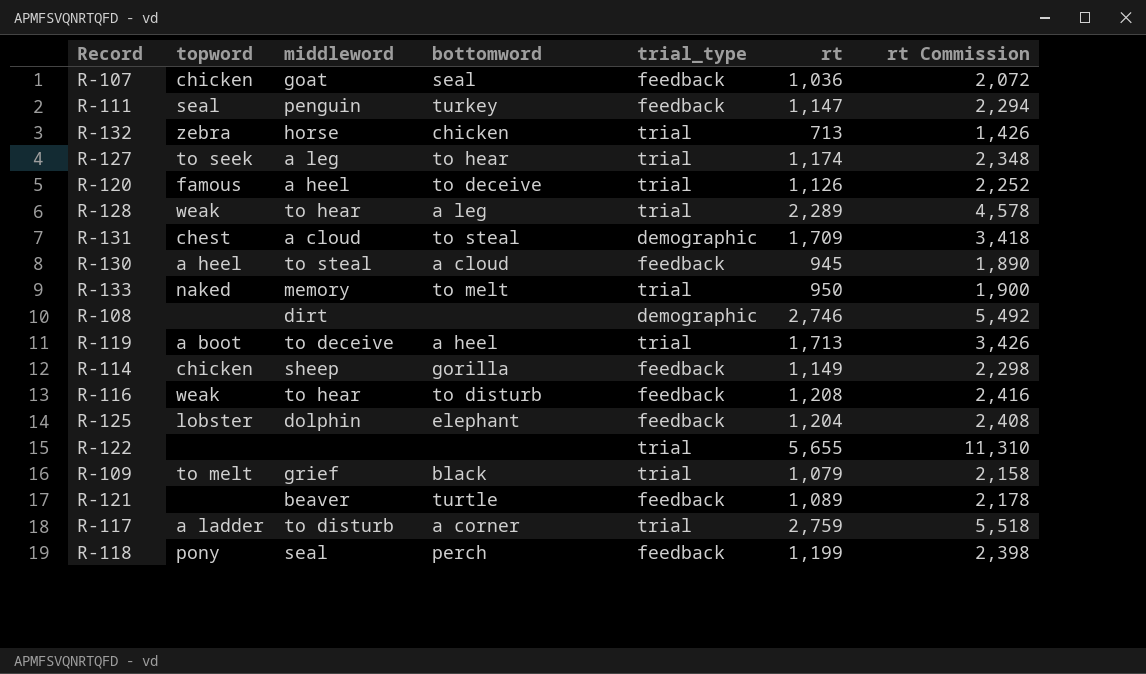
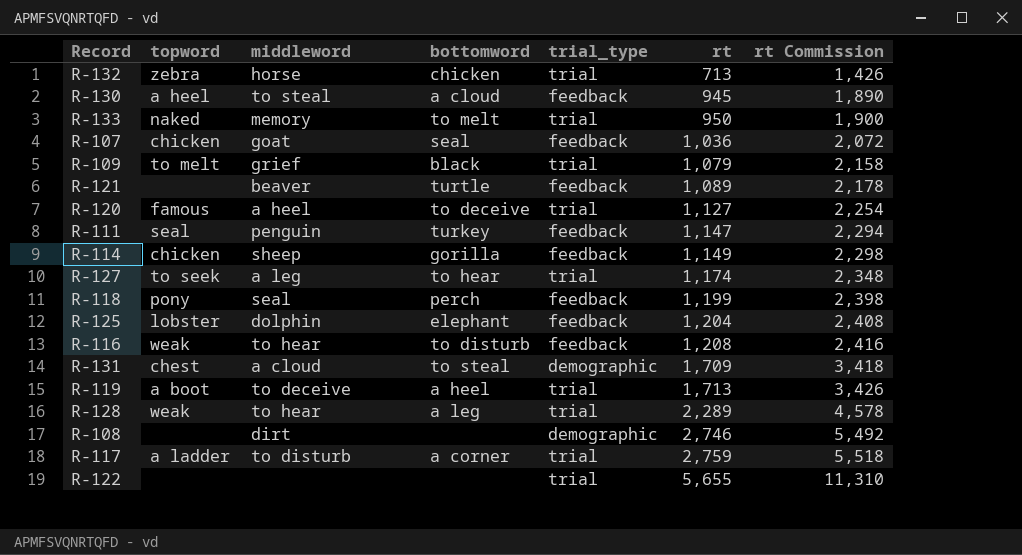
row order: none -> rt ascending
R-120 | rt: 1,126 -> 1,127
R-120 | rt Commission: 2,252 -> 2,254

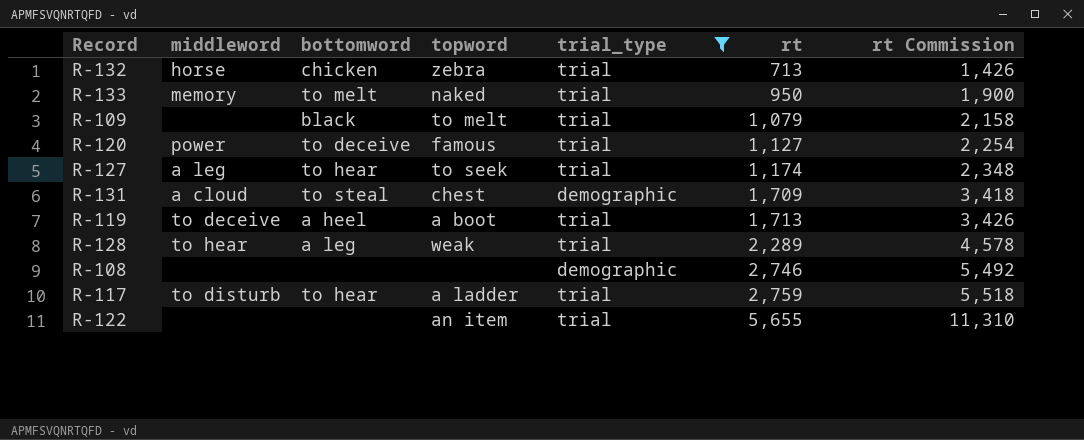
filter: none -> trial_type != feedback
column topword | position: 2 -> 4
R-109 | middleword: grief -> none
R-120 | middleword: a heel -> power
R-108 | middleword: dirt -> none
R-117 | bottomword: a corner -> to hear
R-122 | topword: none -> an item

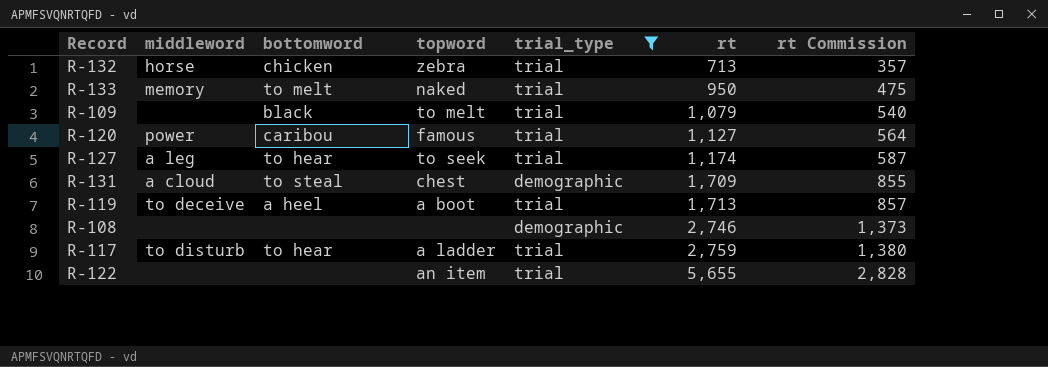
column rt Commission | formula: [rt] * 2 -> [rt] * 0.5
row R-128: to hear | a leg | weak | trial | 2,289 | 4,578 -> none
R-120 | bottomword: to deceive -> caribou

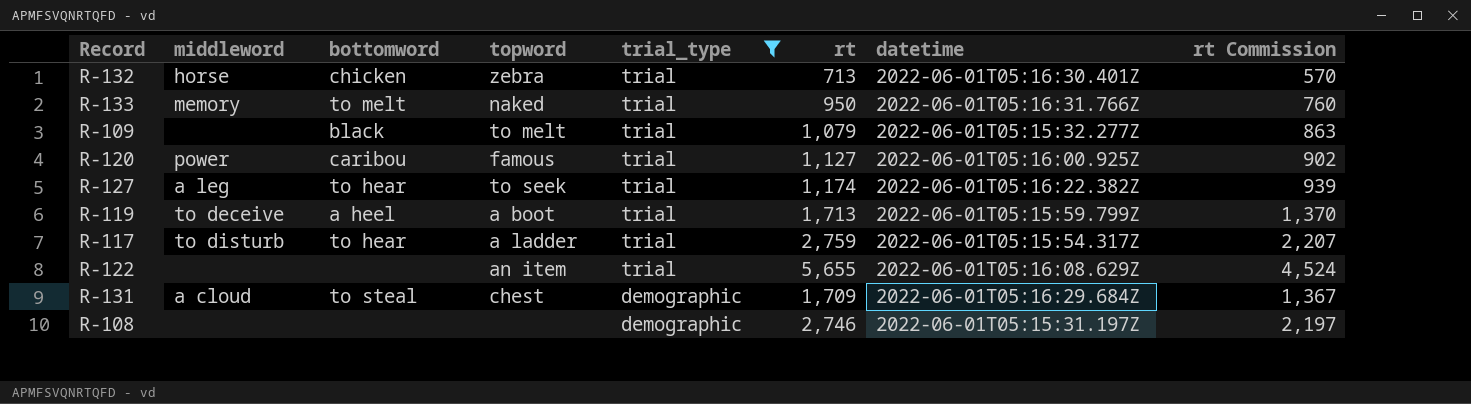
row order: rt ascending -> trial_type descending
column datetime | position: none -> 7
column rt Commission | formula: [rt] * 0.5 -> [rt] * 0.8

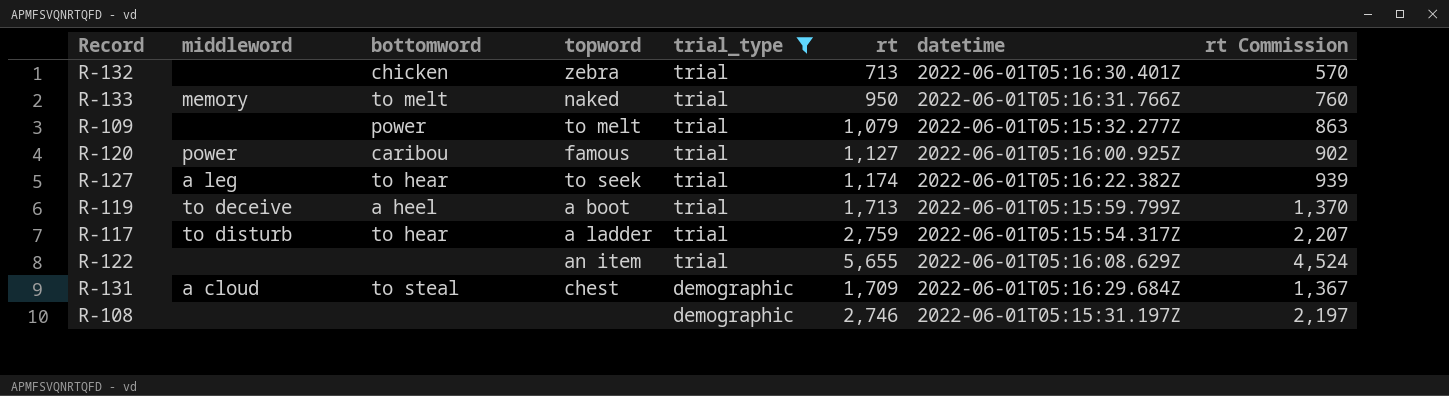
R-132 | middleword: horse -> none
R-109 | bottomword: black -> power

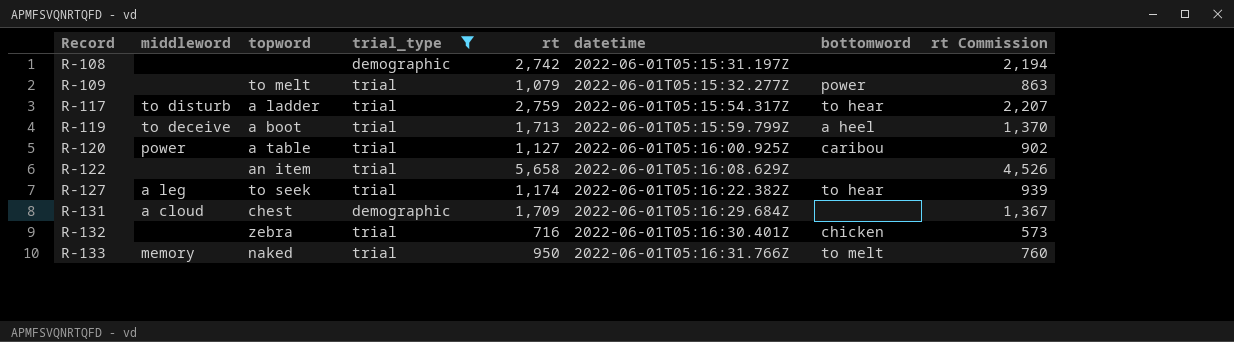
row order: trial_type descending -> Record ascending
column bottomword | position: 3 -> 7
R-108 | rt: 2,746 -> 2,742
R-108 | rt Commission: 2,197 -> 2,194
R-120 | topword: famous -> a table
R-122 | rt: 5,655 -> 5,658
R-122 | rt Commission: 4,524 -> 4,526
R-131 | bottomword: to steal -> none
R-132 | rt: 713 -> 716
R-132 | rt Commission: 570 -> 573

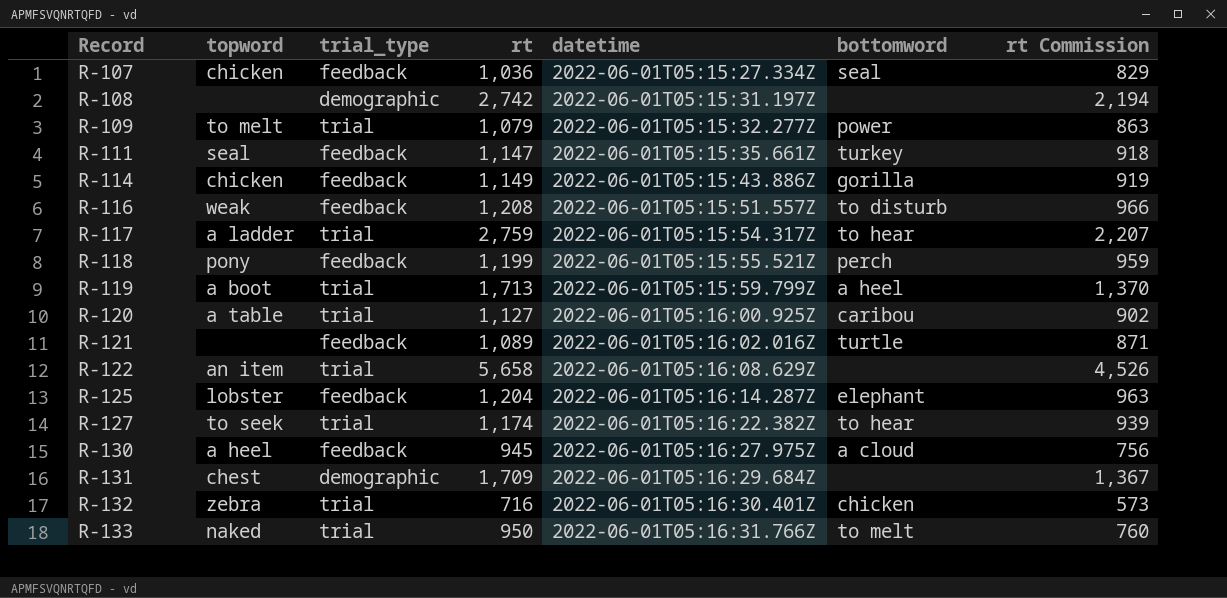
filter: trial_type != feedback -> none
column middleword | position: 2 -> none

